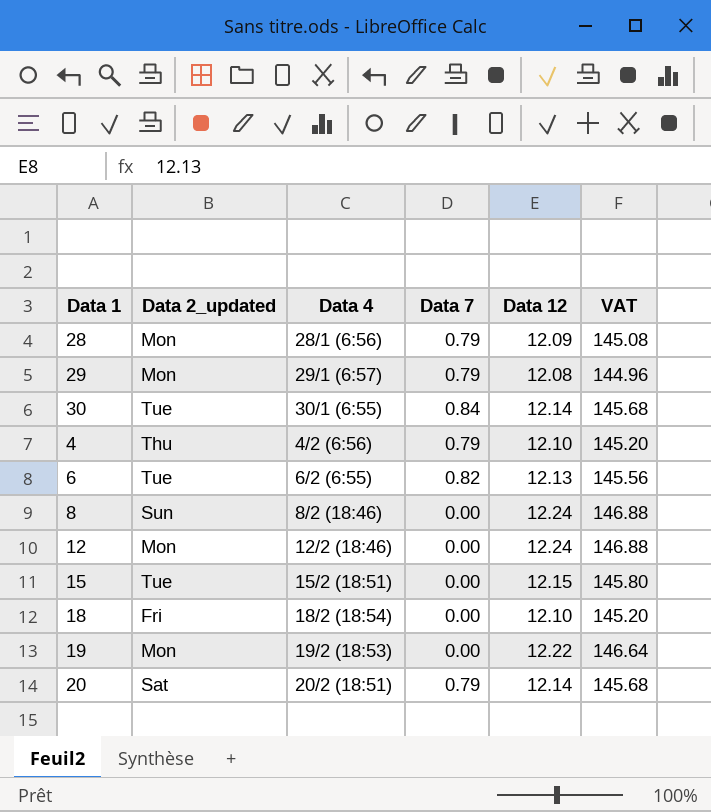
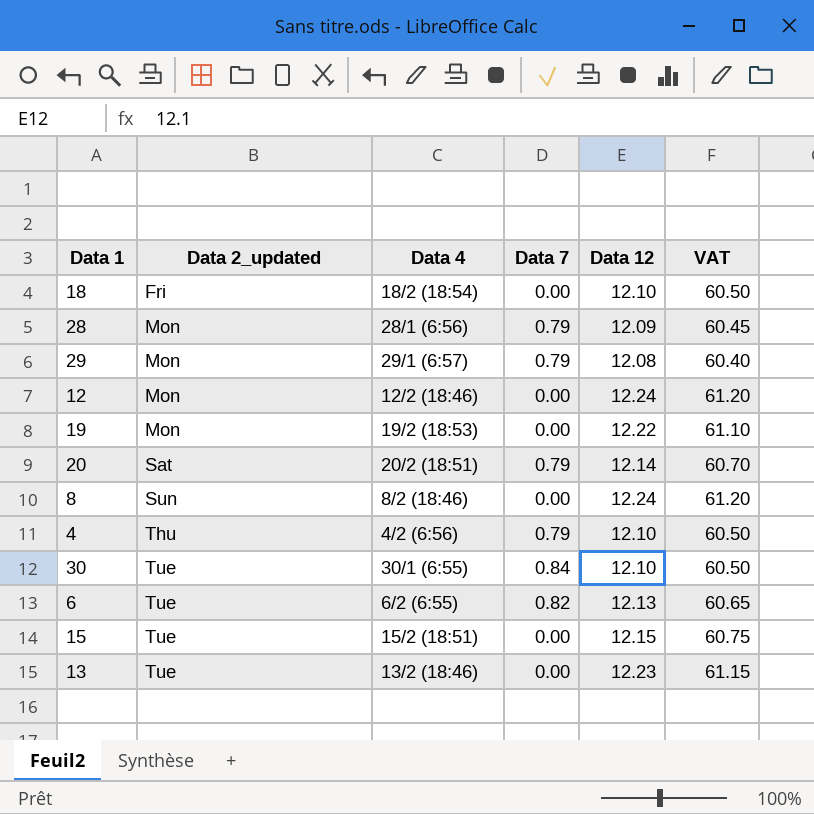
row order: none -> Data 2_updated ascending
column VAT | formula: [Data 12] * 12 -> [Data 12] * 5
30 | Data 12: 12.14 -> 12.10
row 13: none -> Tue | 13/2 (18:46) | 0.00 | 12.23 | 61.15

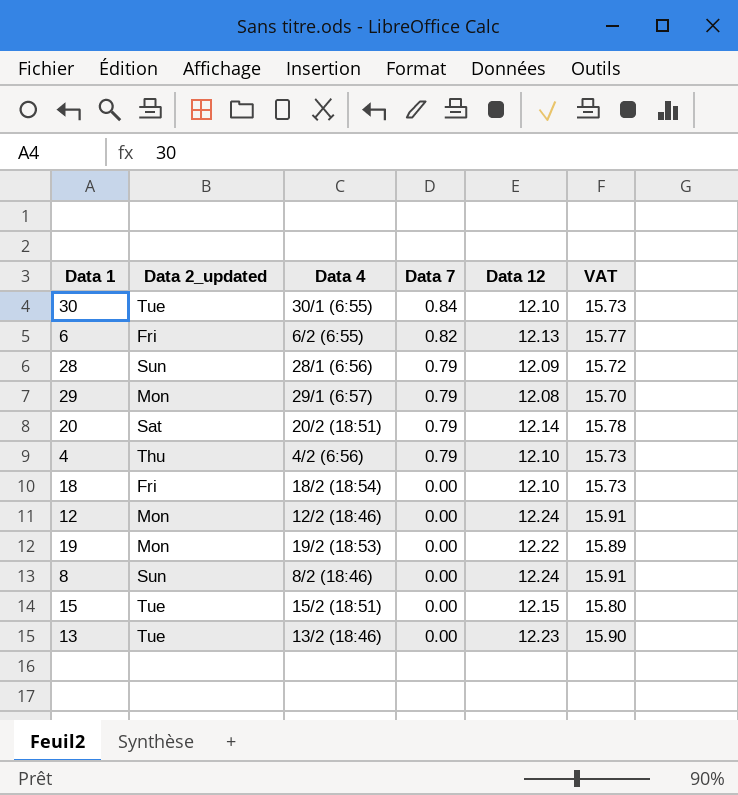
row order: Data 2_updated ascending -> Data 7 descending
column VAT | formula: [Data 12] * 5 -> [Data 12] * 1.3
6 | Data 2_updated: Tue -> Fri
28 | Data 2_updated: Mon -> Sun

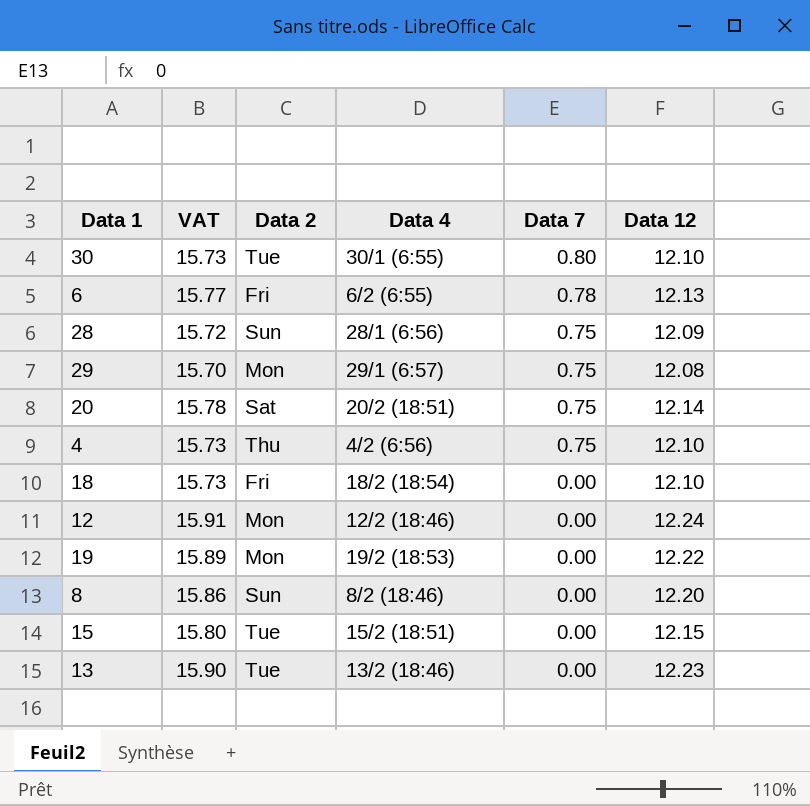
column VAT | position: 6 -> 2
column name: Data 2_updated -> Data 2
30 | Data 7: 0.84 -> 0.80
6 | Data 7: 0.82 -> 0.78
28 | Data 7: 0.79 -> 0.75
29 | Data 7: 0.79 -> 0.75
20 | Data 7: 0.79 -> 0.75
4 | Data 7: 0.79 -> 0.75
8 | VAT: 15.91 -> 15.86
8 | Data 12: 12.24 -> 12.20

